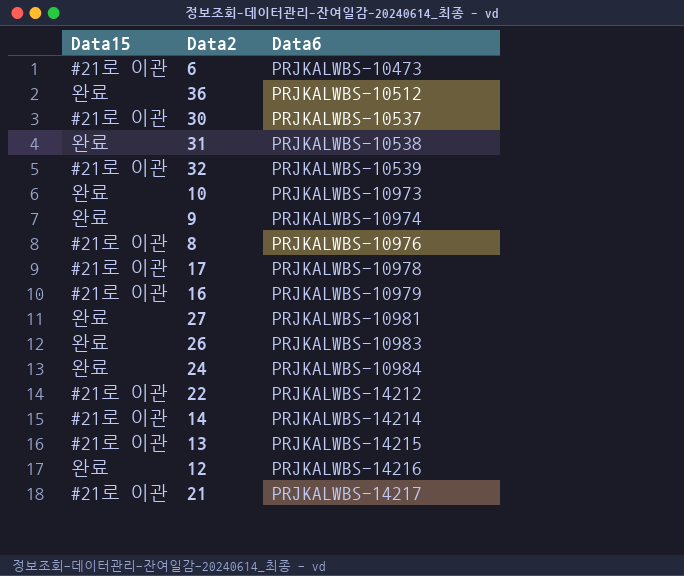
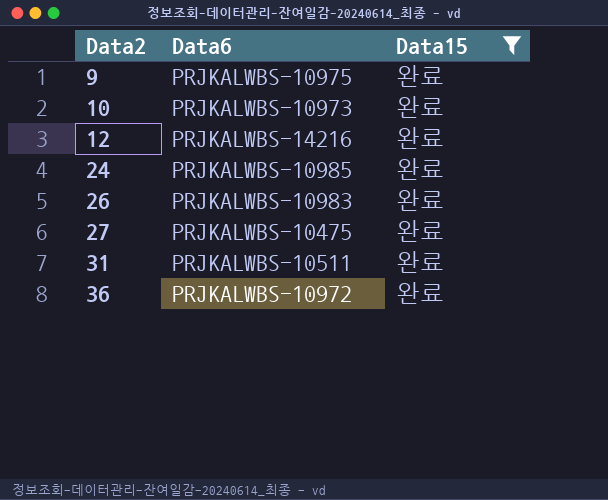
filter: none -> Data15 = 완료
row order: Data6 ascending -> Data2 ascending
column Data15 | position: 1 -> 3
9 | Data6: PRJKALWBS-10974 -> PRJKALWBS-10975
24 | Data6: PRJKALWBS-10984 -> PRJKALWBS-10985
27 | Data6: PRJKALWBS-10981 -> PRJKALWBS-10475
31 | Data6: PRJKALWBS-10538 -> PRJKALWBS-10511
36 | Data6: PRJKALWBS-10512 -> PRJKALWBS-10972

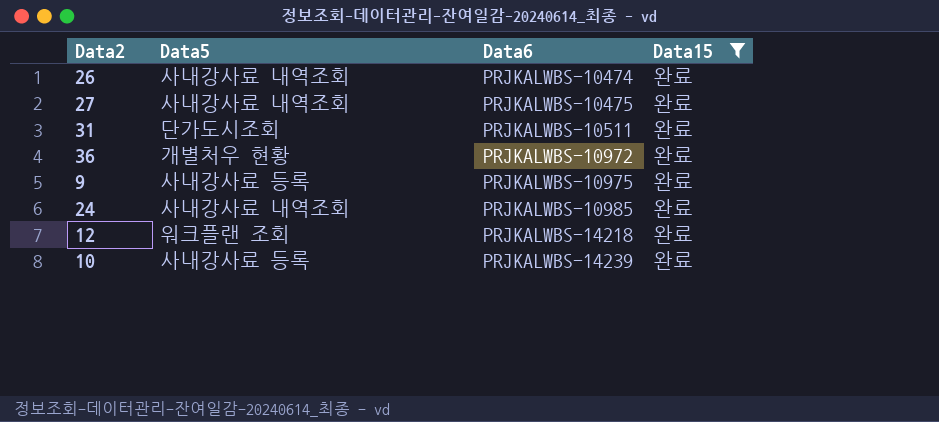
row order: Data2 ascending -> Data6 ascending
column Data5 | position: none -> 2
26 | Data6: PRJKALWBS-10983 -> PRJKALWBS-10474
12 | Data6: PRJKALWBS-14216 -> PRJKALWBS-14218
10 | Data6: PRJKALWBS-10973 -> PRJKALWBS-14239

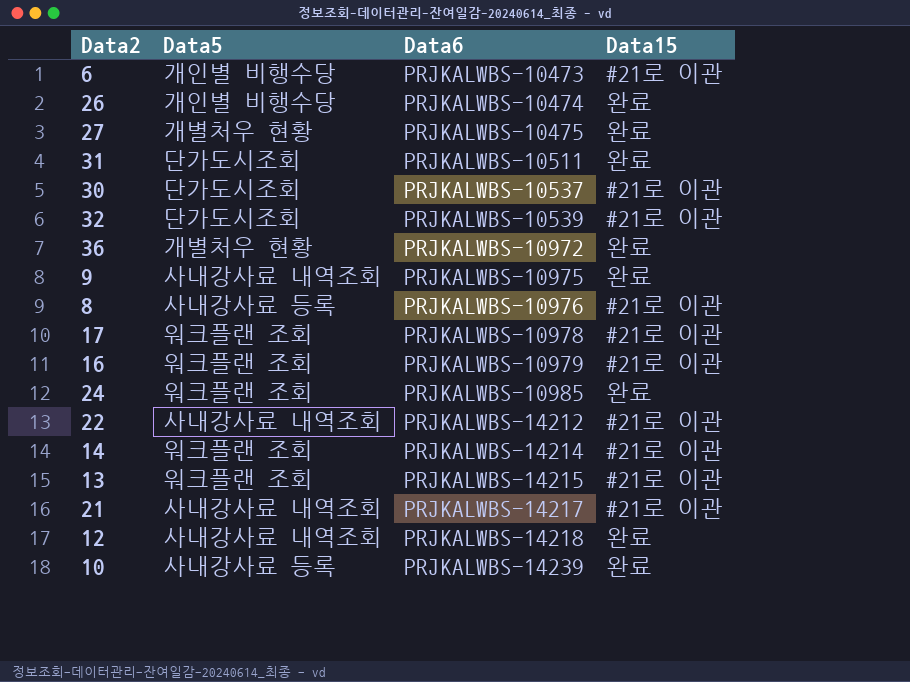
filter: Data15 = 완료 -> none
26 | Data5: 사내강사료 내역조회 -> 개인별 비행수당
27 | Data5: 사내강사료 내역조회 -> 개별처우 현황
9 | Data5: 사내강사료 등록 -> 사내강사료 내역조회
24 | Data5: 사내강사료 내역조회 -> 워크플랜 조회
12 | Data5: 워크플랜 조회 -> 사내강사료 내역조회

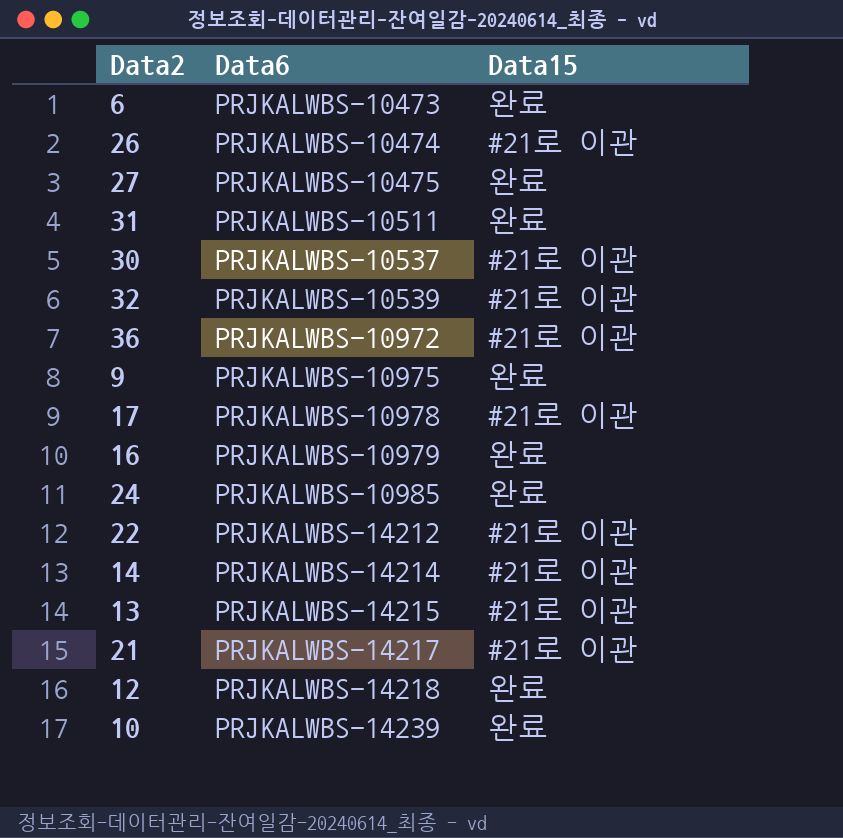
column Data5 | position: 2 -> none
row 8: 사내강사료 등록 | PRJKALWBS-10976 | #21로 이관 -> none
6 | Data15: #21로 이관 -> 완료
26 | Data15: 완료 -> #21로 이관
36 | Data15: 완료 -> #21로 이관
16 | Data15: #21로 이관 -> 완료

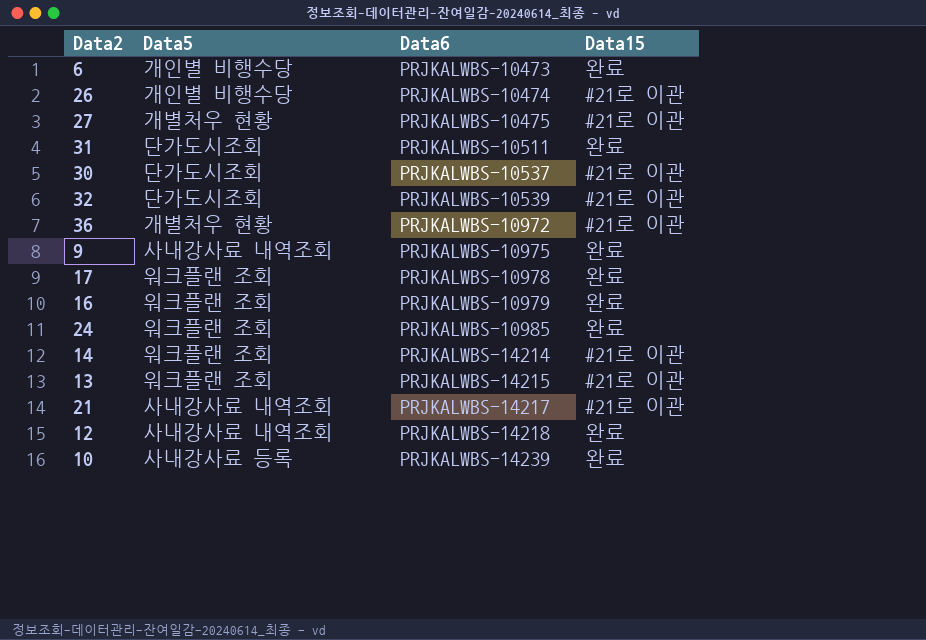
column Data5 | position: none -> 2
row 22: PRJKALWBS-14212 | #21로 이관 -> none
27 | Data15: 완료 -> #21로 이관
17 | Data15: #21로 이관 -> 완료

